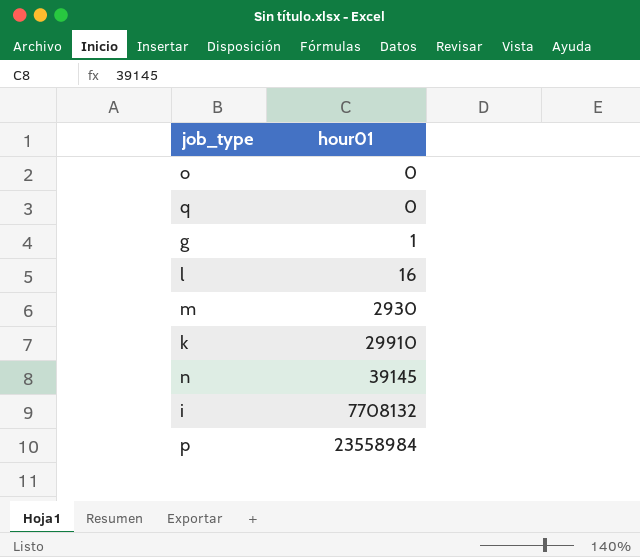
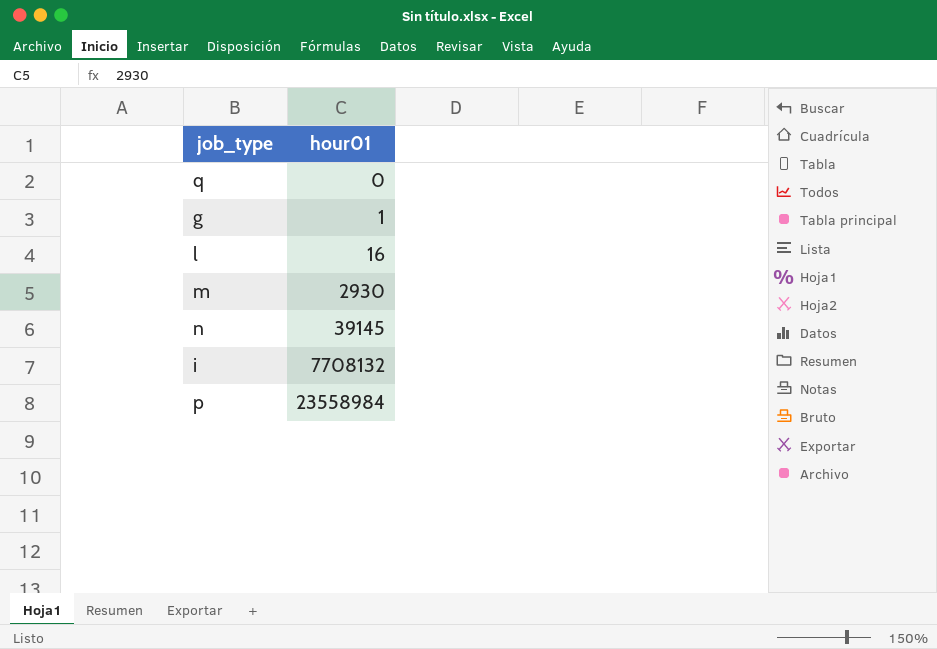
row o: 0 -> none
row k: 29910 -> none

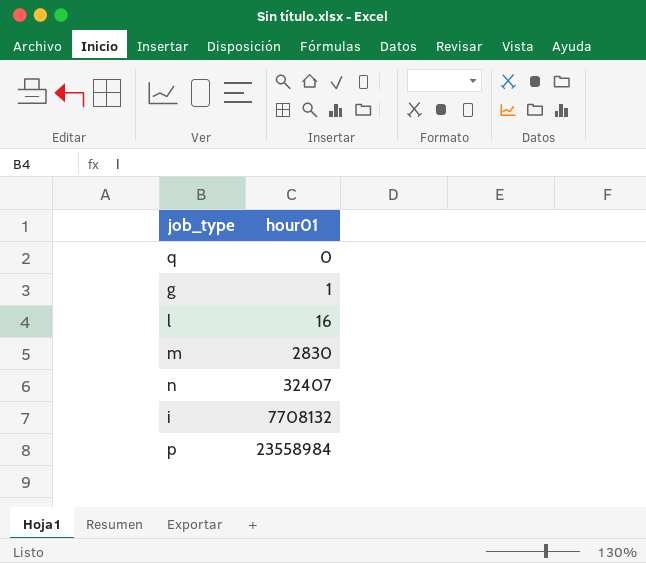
m | hour01: 2930 -> 2830
n | hour01: 39145 -> 32407

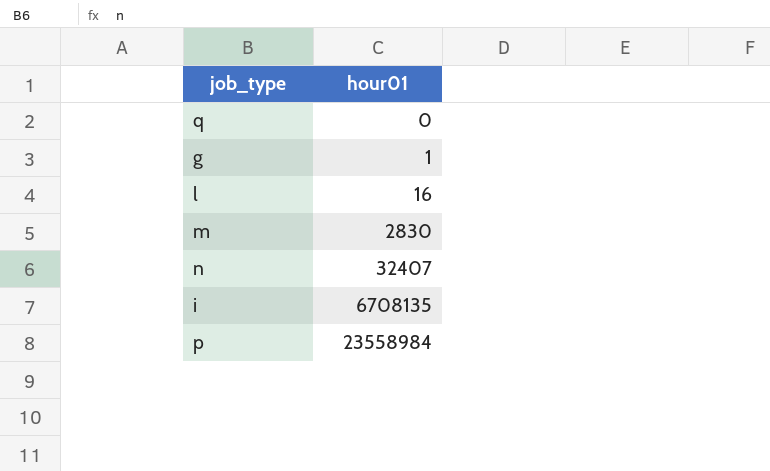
i | hour01: 7708132 -> 6708135

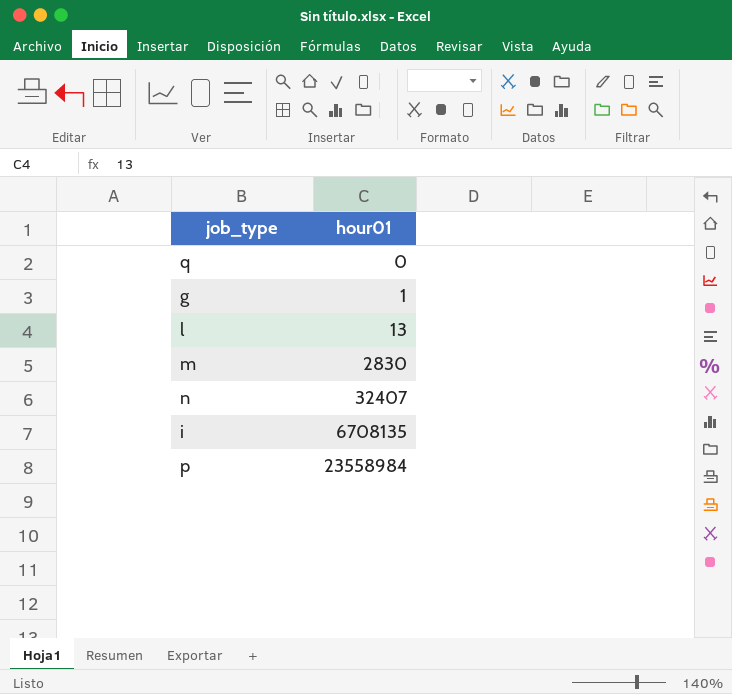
l | hour01: 16 -> 13

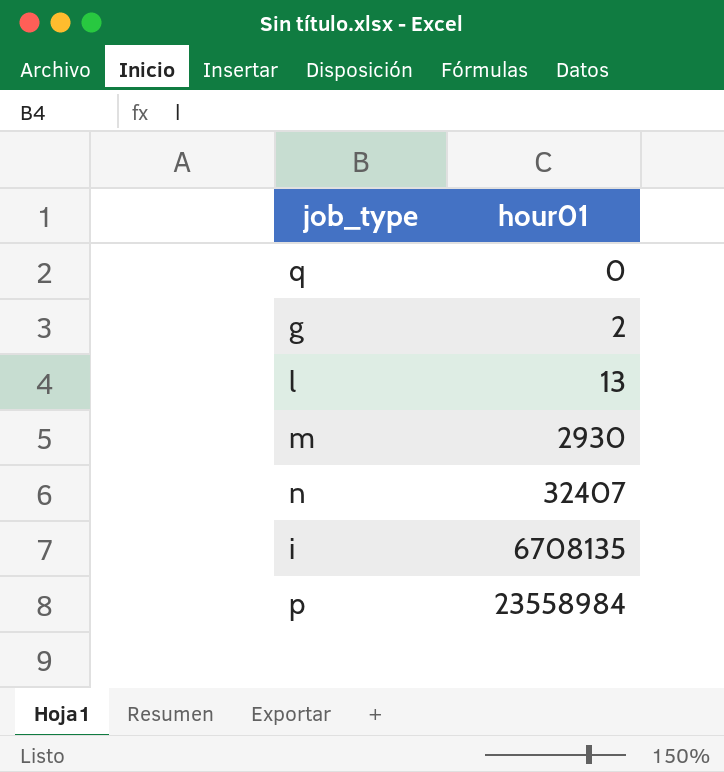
g | hour01: 1 -> 2
m | hour01: 2830 -> 2930

